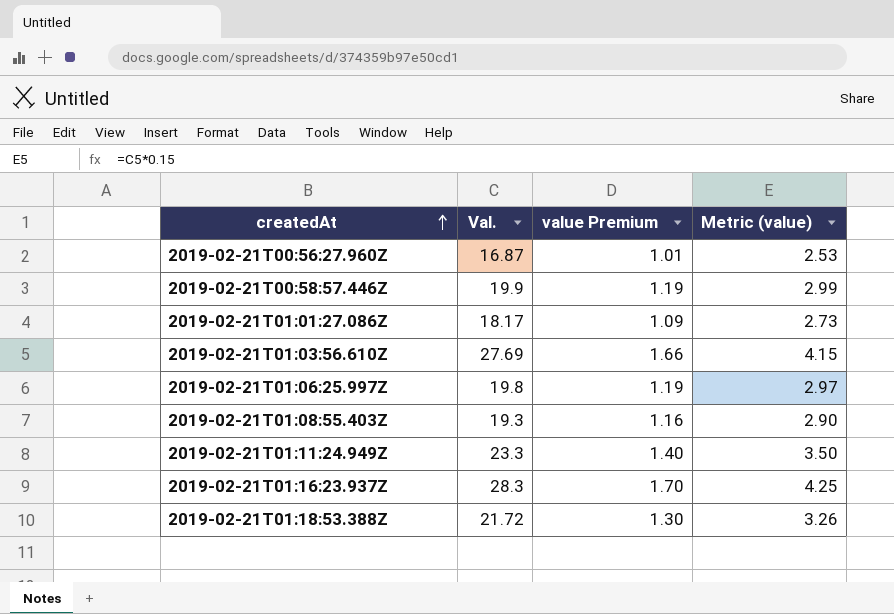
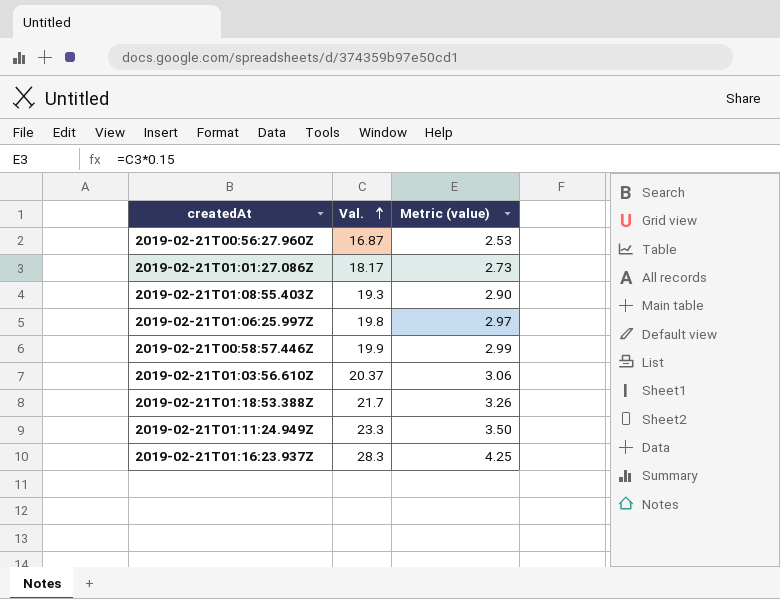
row order: createdAt ascending -> Val. ascending
column value Premium | formula: [Val.] * 0.06 -> none
2019-02-21T01:03:56.610Z | Val.: 27.69 -> 20.37
2019-02-21T01:03:56.610Z | Metric (value): 4.15 -> 3.06
2019-02-21T01:18:53.388Z | Val.: 21.72 -> 21.7

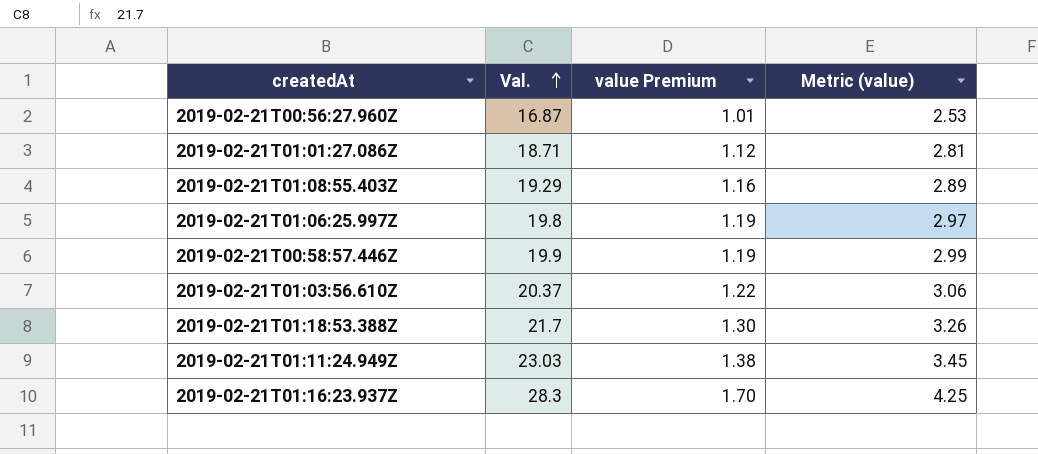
column value Premium | formula: none -> [Val.] * 0.06
2019-02-21T01:01:27.086Z | Val.: 18.17 -> 18.71
2019-02-21T01:01:27.086Z | Metric (value): 2.73 -> 2.81
2019-02-21T01:08:55.403Z | Val.: 19.3 -> 19.29
2019-02-21T01:08:55.403Z | Metric (value): 2.90 -> 2.89
2019-02-21T01:11:24.949Z | Val.: 23.3 -> 23.03
2019-02-21T01:11:24.949Z | Metric (value): 3.50 -> 3.45

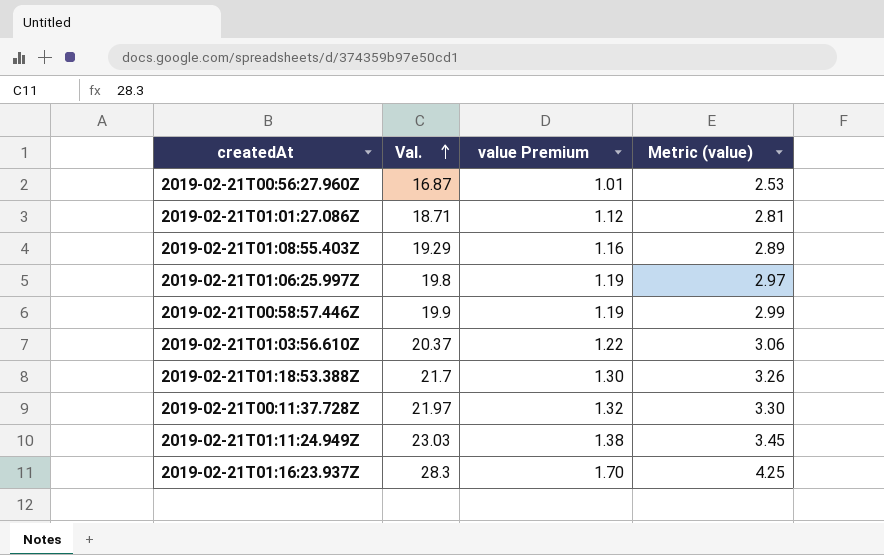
row 2019-02-21T00:11:37.728Z: none -> 21.97 | 1.32 | 3.30

